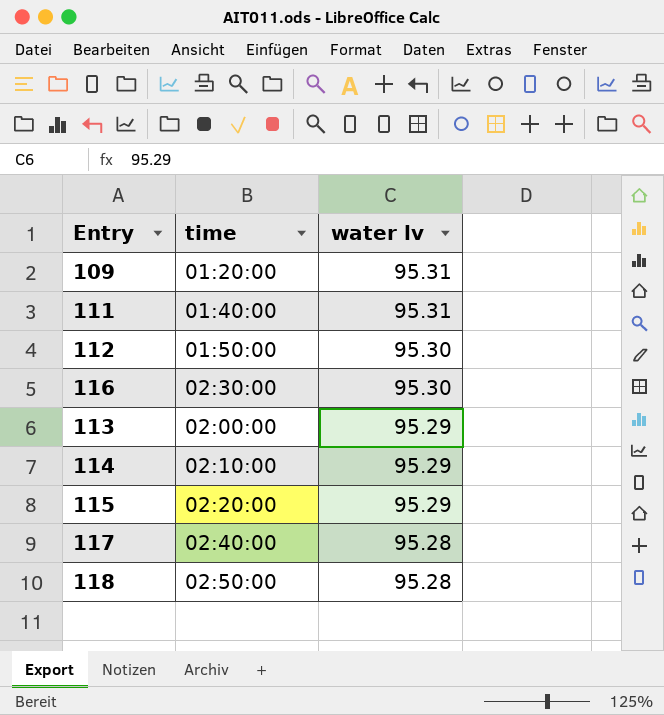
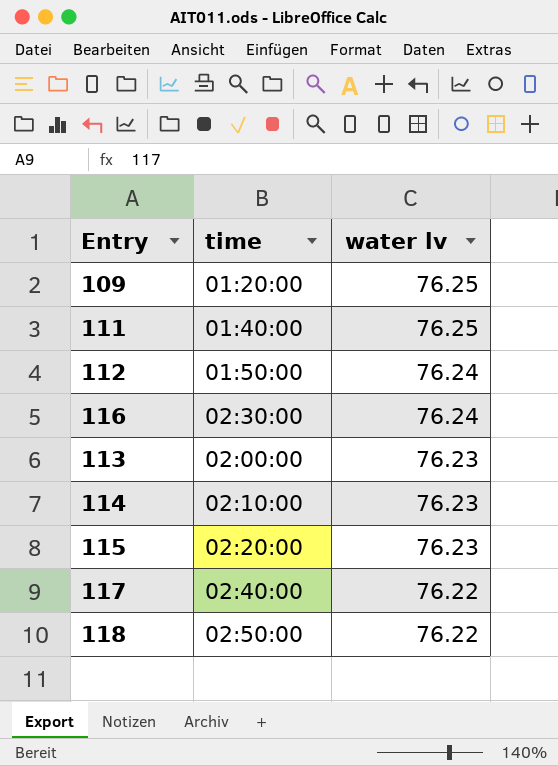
109 | water lv: 95.31 -> 76.25
111 | water lv: 95.31 -> 76.25
112 | water lv: 95.30 -> 76.24
116 | water lv: 95.30 -> 76.24
113 | water lv: 95.29 -> 76.23
114 | water lv: 95.29 -> 76.23
115 | water lv: 95.29 -> 76.23
117 | water lv: 95.28 -> 76.22
118 | water lv: 95.28 -> 76.22

